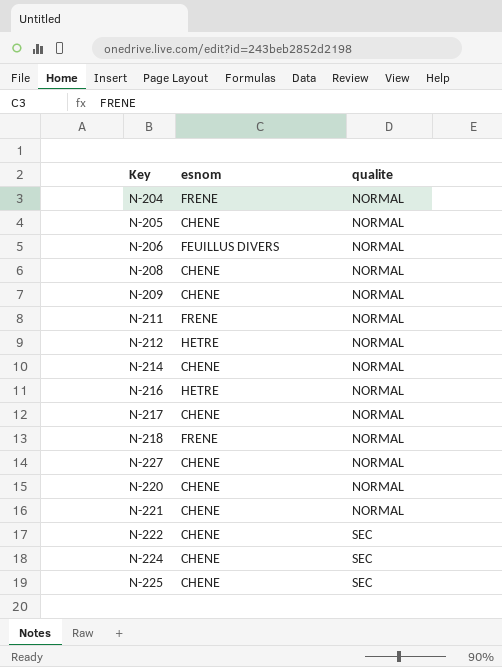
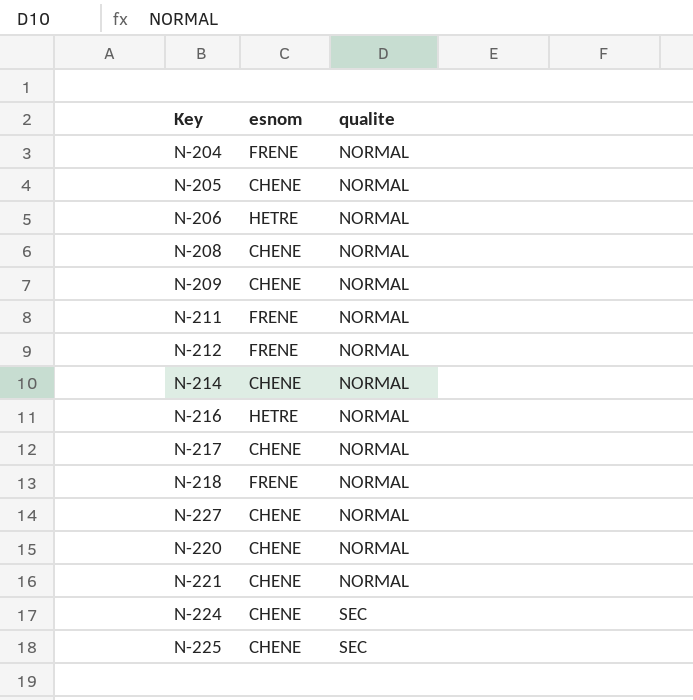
row N-222: CHENE | SEC -> none
N-206 | esnom: FEUILLUS DIVERS -> HETRE
N-212 | esnom: HETRE -> FRENE

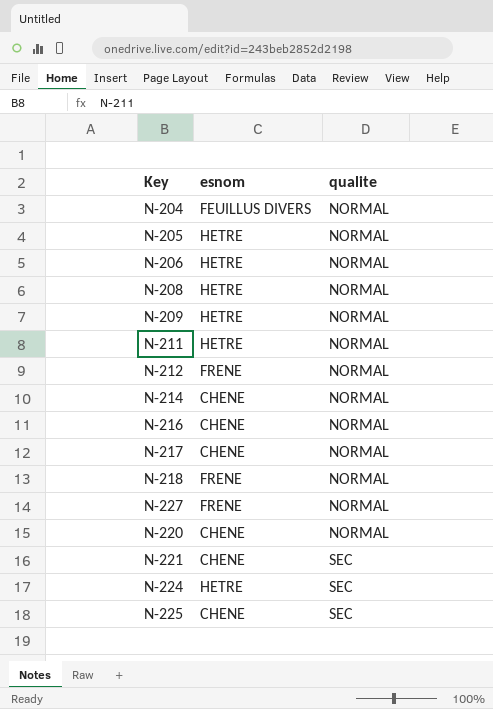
N-204 | esnom: FRENE -> FEUILLUS DIVERS
N-205 | esnom: CHENE -> HETRE
N-208 | esnom: CHENE -> HETRE
N-209 | esnom: CHENE -> HETRE
N-211 | esnom: FRENE -> HETRE
N-216 | esnom: HETRE -> CHENE
N-227 | esnom: CHENE -> FRENE
N-221 | qualite: NORMAL -> SEC
N-224 | esnom: CHENE -> HETRE

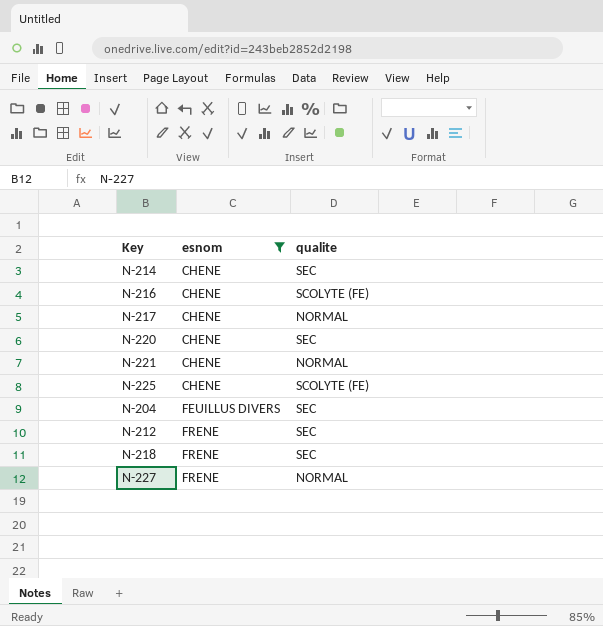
filter: none -> esnom != HETRE
row order: qualite ascending -> esnom ascending
N-214 | qualite: NORMAL -> SEC
N-216 | qualite: NORMAL -> SCOLYTE (FE)
N-220 | qualite: NORMAL -> SEC
N-221 | qualite: SEC -> NORMAL
N-225 | qualite: SEC -> SCOLYTE (FE)
N-204 | qualite: NORMAL -> SEC
N-212 | qualite: NORMAL -> SEC
N-218 | qualite: NORMAL -> SEC

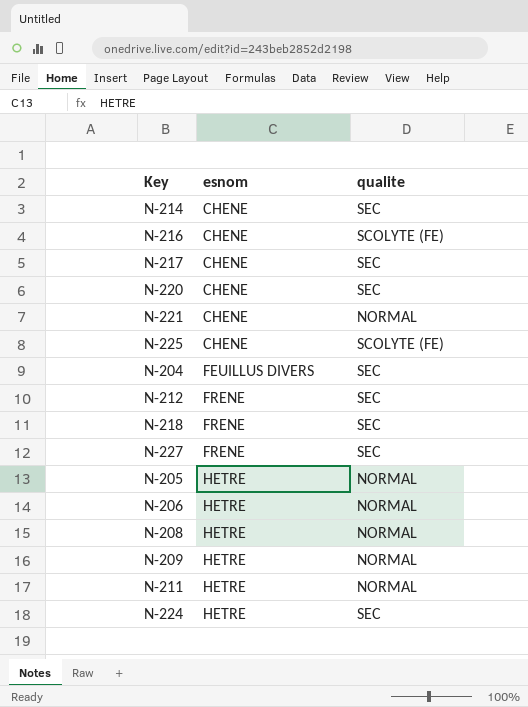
filter: esnom != HETRE -> none
N-217 | qualite: NORMAL -> SEC
N-227 | qualite: NORMAL -> SEC

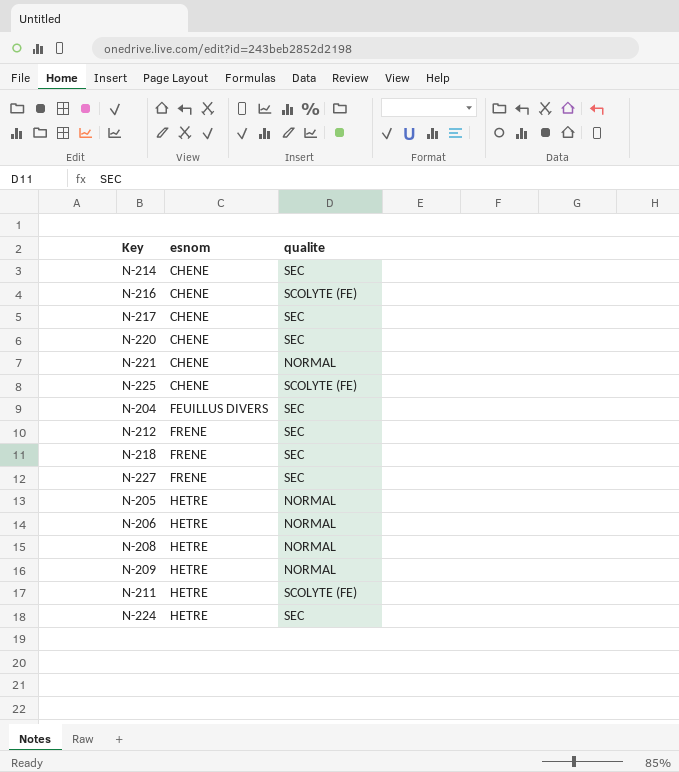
N-211 | qualite: NORMAL -> SCOLYTE (FE)

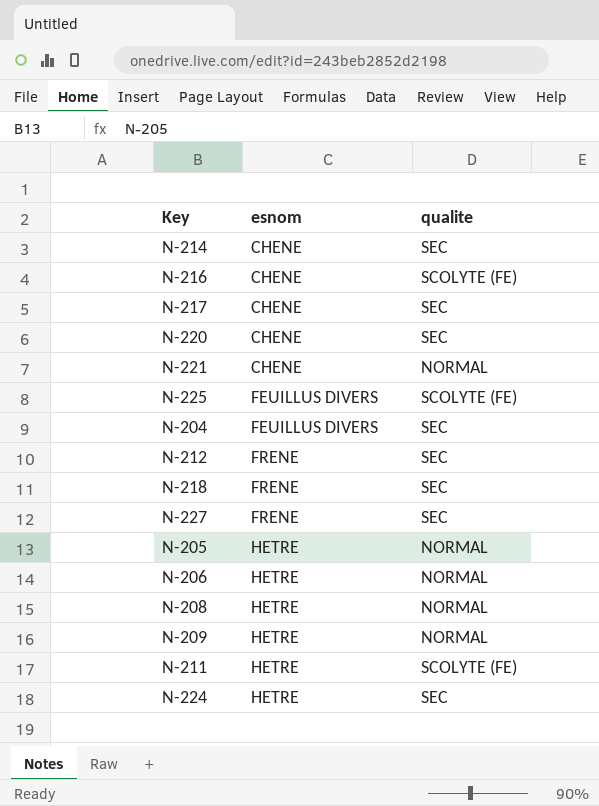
N-225 | esnom: CHENE -> FEUILLUS DIVERS

